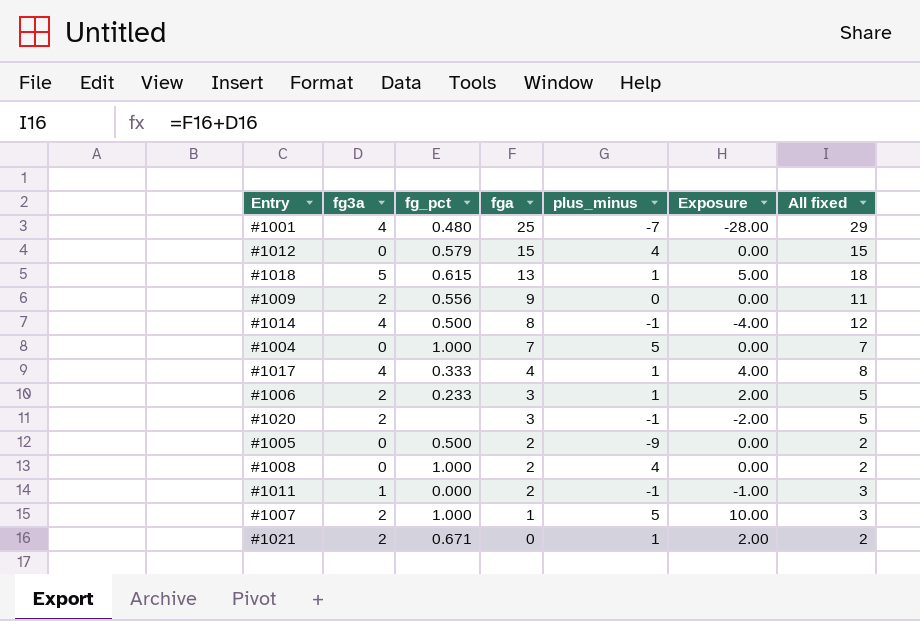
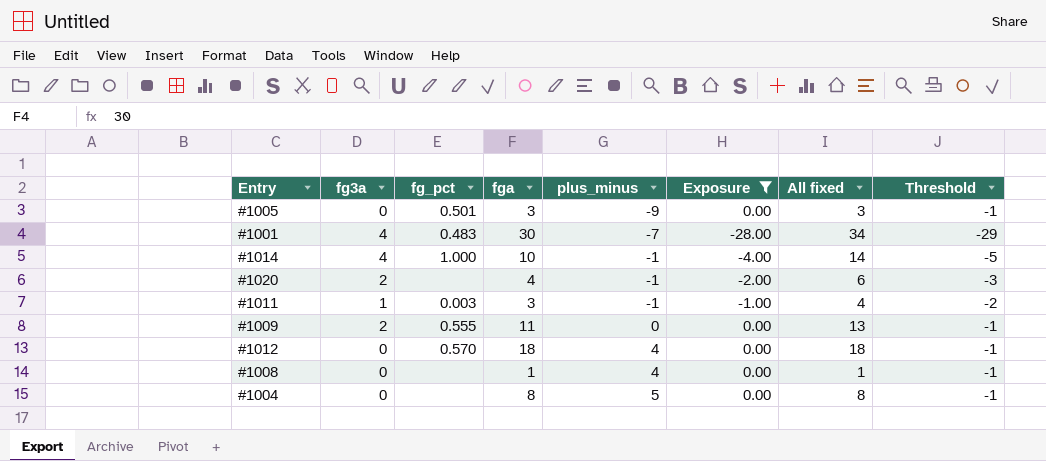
filter: none -> Exposure <= 0.00
row order: fga descending -> plus_minus ascending
column Threshold | formula: none -> [Exposure] - 1
#1005 | fg_pct: 0.500 -> 0.501
#1005 | fga: 2 -> 3
#1005 | All fixed: 2 -> 3
#1001 | fg_pct: 0.480 -> 0.483
#1001 | fga: 25 -> 30
#1001 | All fixed: 29 -> 34
#1014 | fg_pct: 0.500 -> 1.000
#1014 | fga: 8 -> 10
#1014 | All fixed: 12 -> 14
#1020 | fga: 3 -> 4
#1020 | All fixed: 5 -> 6
#1011 | fg_pct: 0.000 -> 0.003
#1011 | fga: 2 -> 3
#1011 | All fixed: 3 -> 4
#1009 | fg_pct: 0.556 -> 0.555
#1009 | fga: 9 -> 11
#1009 | All fixed: 11 -> 13
#1012 | fg_pct: 0.579 -> 0.570
#1012 | fga: 15 -> 18
#1012 | All fixed: 15 -> 18
#1008 | fg_pct: 1.000 -> none
#1008 | fga: 2 -> 1
#1008 | All fixed: 2 -> 1
#1004 | fg_pct: 1.000 -> none
#1004 | fga: 7 -> 8
#1004 | All fixed: 7 -> 8

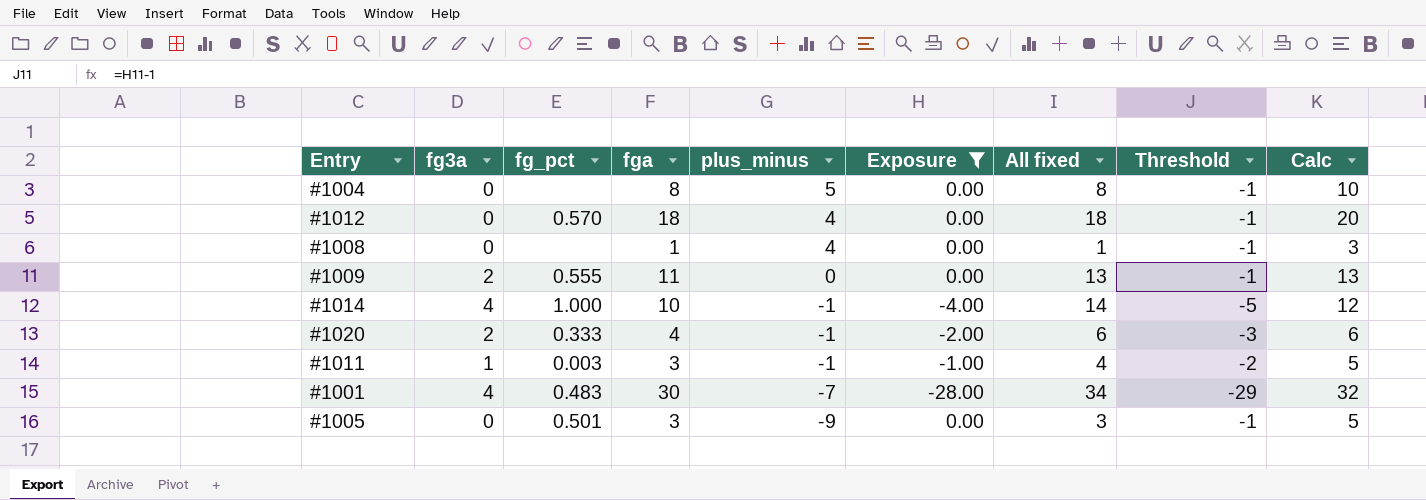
row order: plus_minus ascending -> plus_minus descending
column Calc | formula: none -> [fga] + 2
#1020 | fg_pct: none -> 0.333

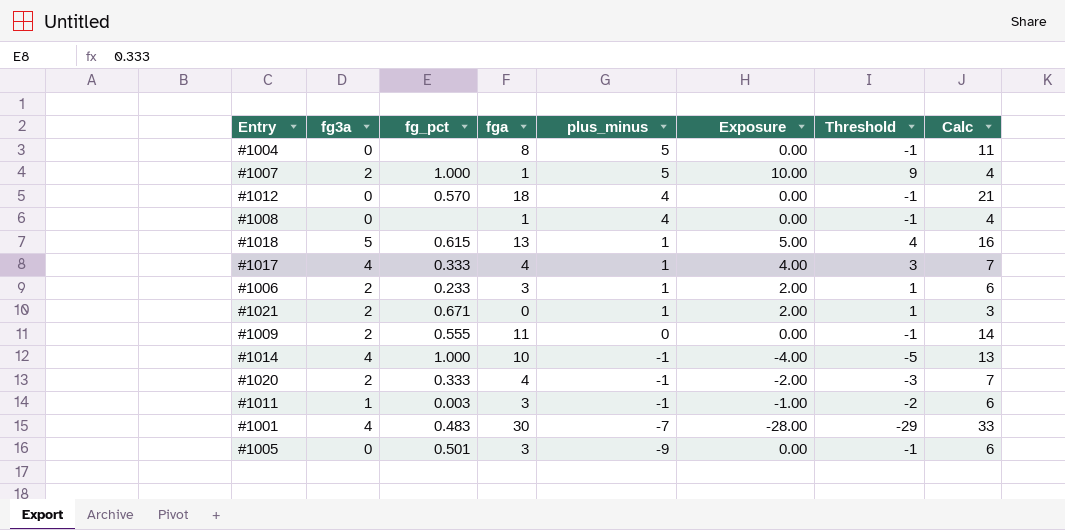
filter: Exposure <= 0.00 -> none
column All fixed | formula: [fg3a] + [fga] -> none
column Calc | formula: [fga] + 2 -> [fga] + 3

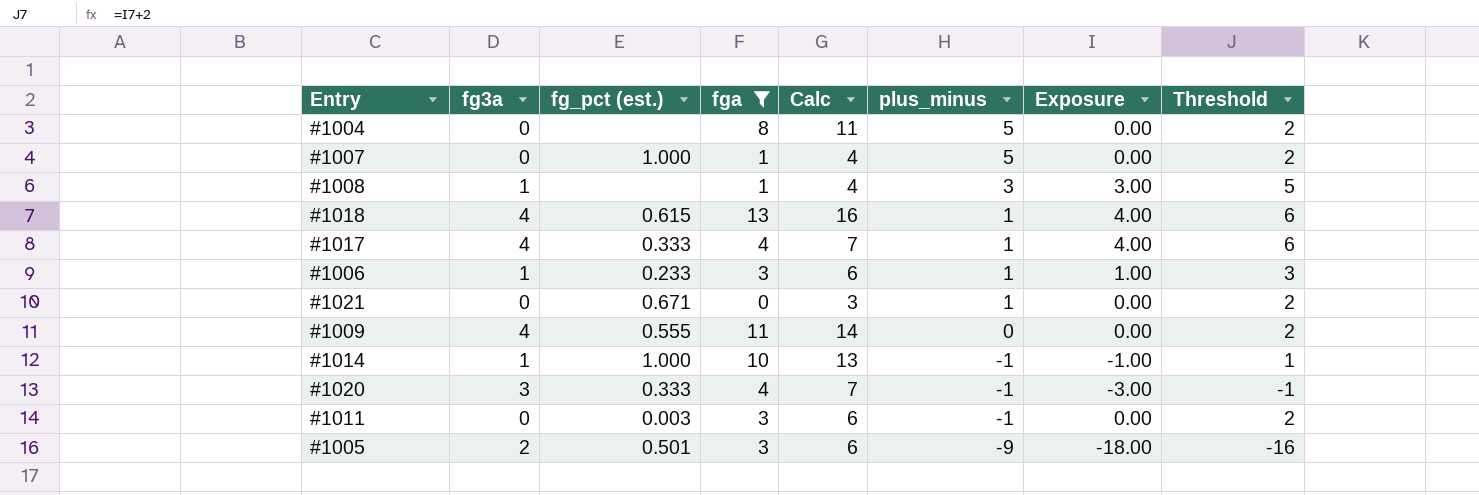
filter: none -> fga <= 13
column name: fg_pct -> fg_pct (est.)
column Calc | position: 8 -> 5
column Threshold | formula: [Exposure] - 1 -> [Exposure] + 2
#1007 | fg3a: 2 -> 0
#1007 | Exposure: 10.00 -> 0.00
#1008 | fg3a: 0 -> 1
#1008 | plus_minus: 4 -> 3
#1008 | Exposure: 0.00 -> 3.00
#1018 | fg3a: 5 -> 4
#1018 | Exposure: 5.00 -> 4.00
#1006 | fg3a: 2 -> 1
#1006 | Exposure: 2.00 -> 1.00
#1021 | fg3a: 2 -> 0
#1021 | Exposure: 2.00 -> 0.00
#1009 | fg3a: 2 -> 4
#1014 | fg3a: 4 -> 1
#1014 | Exposure: -4.00 -> -1.00
#1020 | fg3a: 2 -> 3
#1020 | Exposure: -2.00 -> -3.00
#1011 | fg3a: 1 -> 0
#1011 | Exposure: -1.00 -> 0.00
#1005 | fg3a: 0 -> 2
#1005 | Exposure: 0.00 -> -18.00

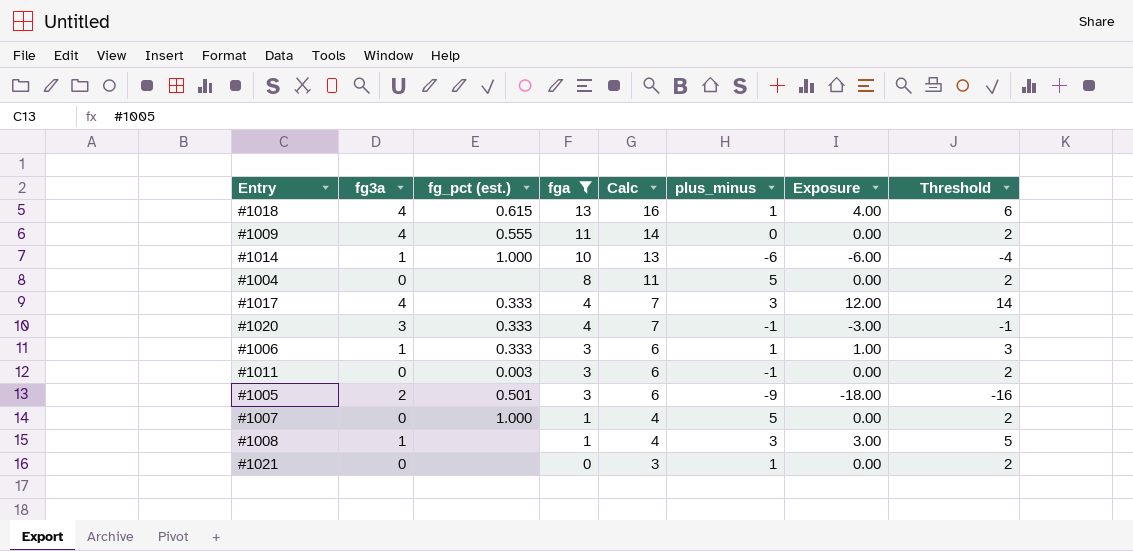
row order: plus_minus descending -> fga descending
#1014 | plus_minus: -1 -> -6
#1014 | Exposure: -1.00 -> -6.00
#1014 | Threshold: 1 -> -4
#1017 | plus_minus: 1 -> 3
#1017 | Exposure: 4.00 -> 12.00
#1017 | Threshold: 6 -> 14
#1006 | fg_pct (est.): 0.233 -> 0.333
#1021 | fg_pct (est.): 0.671 -> none

